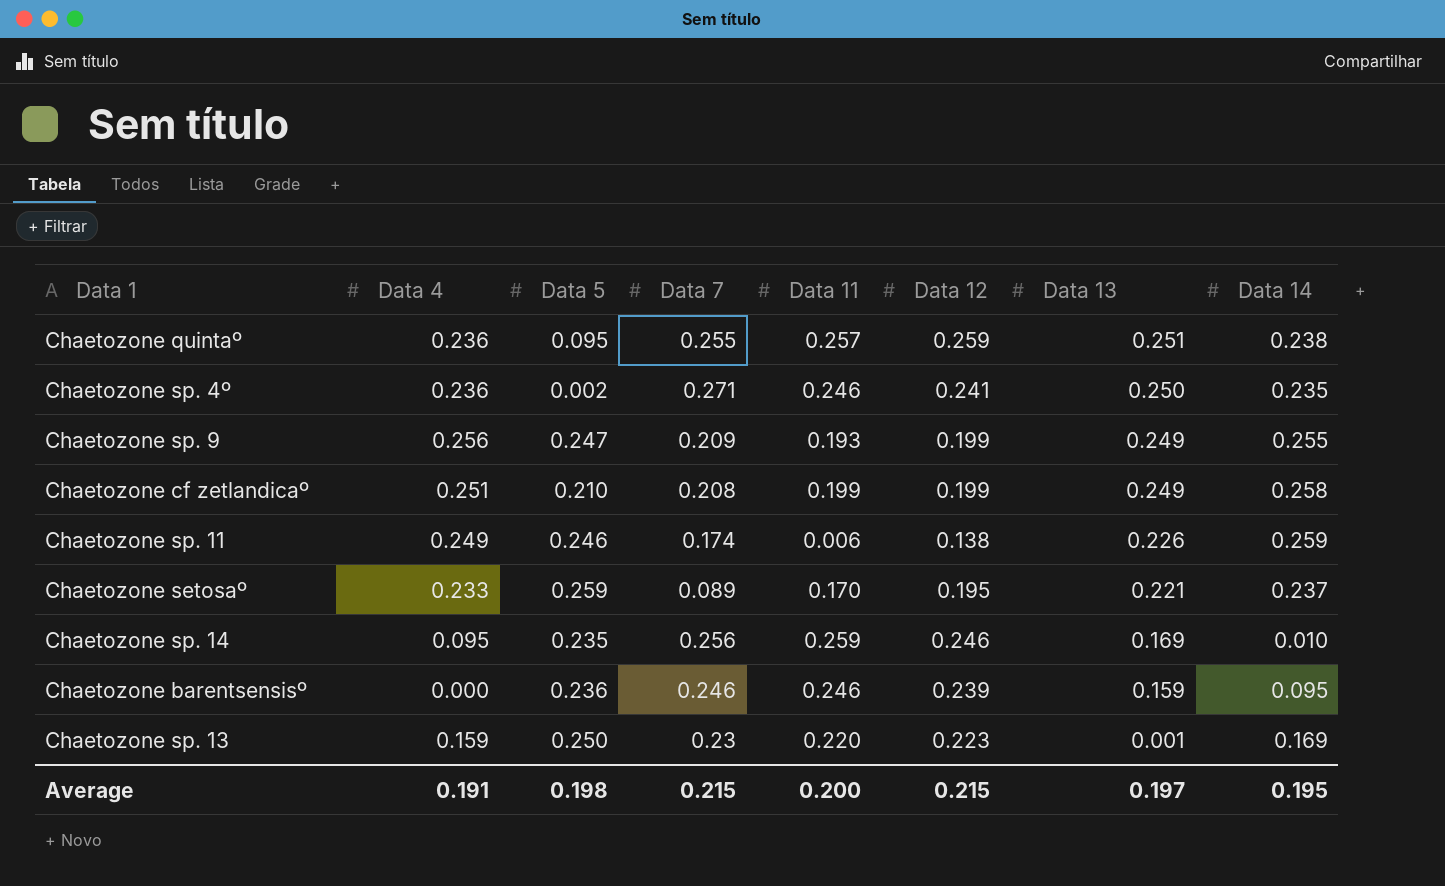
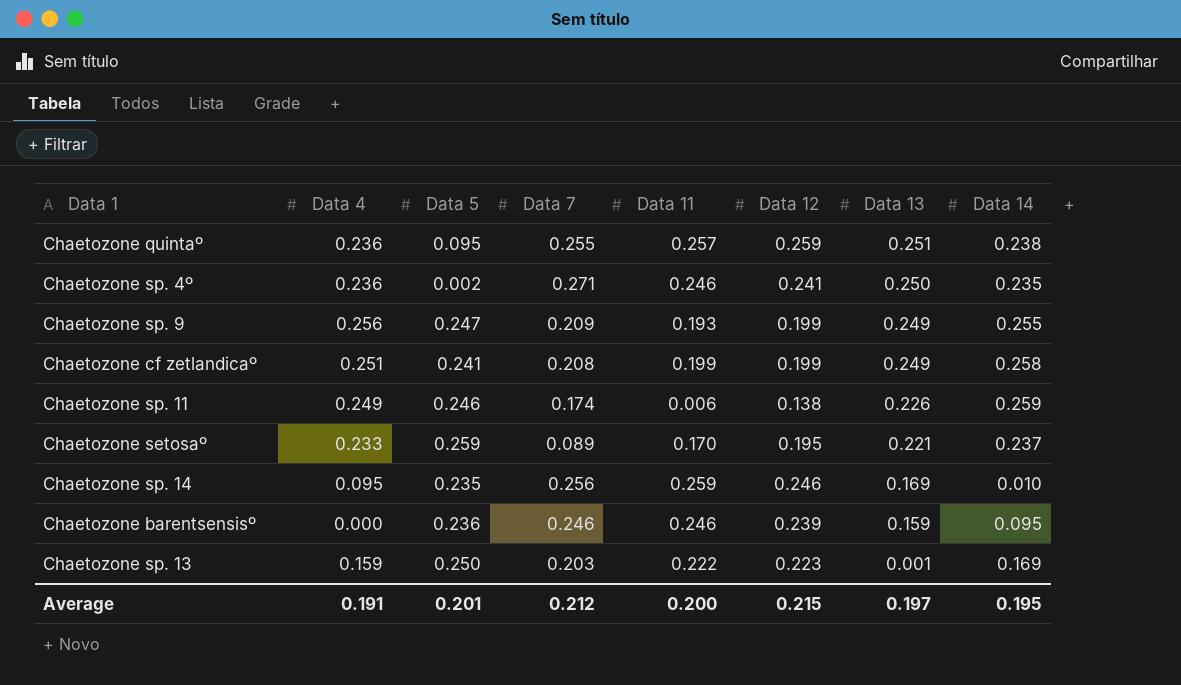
Chaetozone cf zetlandicaº | Data 5: 0.210 -> 0.241
Chaetozone sp. 13 | Data 7: 0.23 -> 0.203
Chaetozone sp. 13 | Data 11: 0.220 -> 0.222
Average | Data 5: 0.198 -> 0.201
Average | Data 7: 0.215 -> 0.212

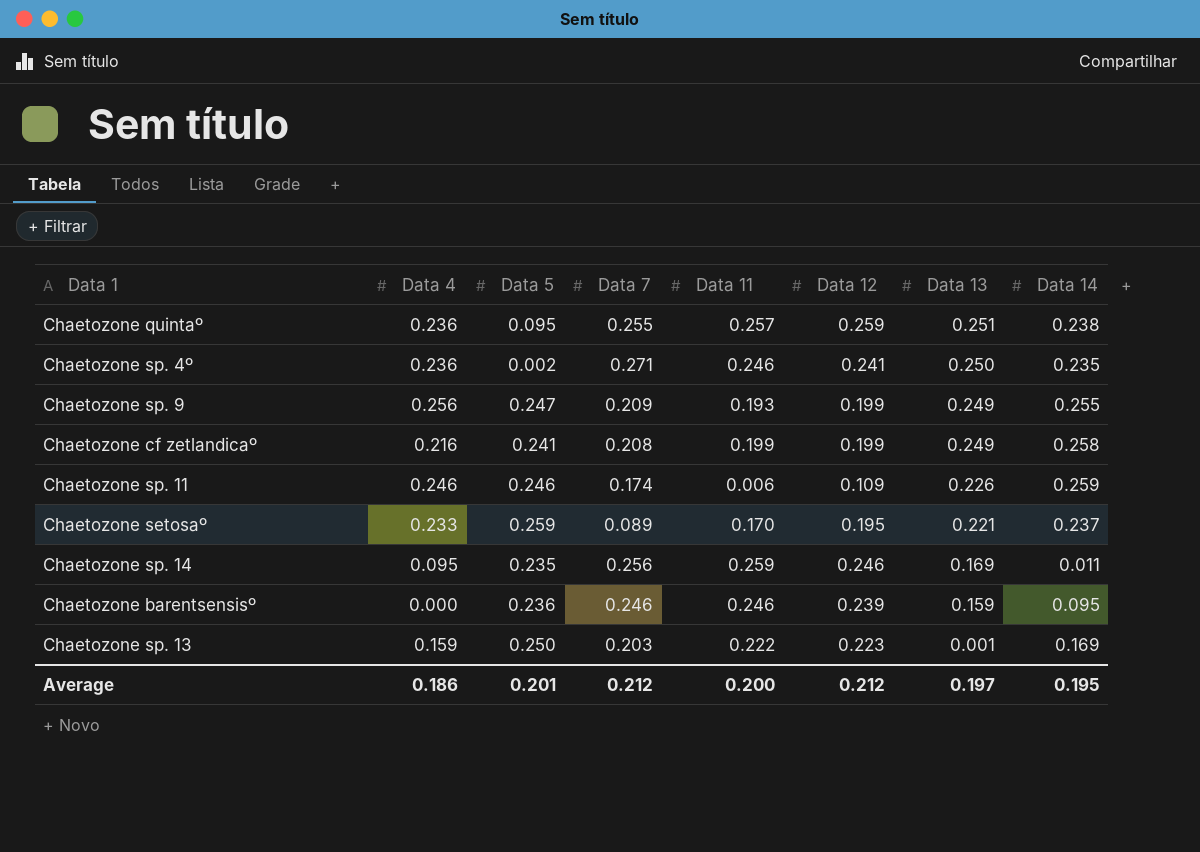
Chaetozone cf zetlandicaº | Data 4: 0.251 -> 0.216
Chaetozone sp. 11 | Data 4: 0.249 -> 0.246
Chaetozone sp. 11 | Data 12: 0.138 -> 0.109
Chaetozone sp. 14 | Data 14: 0.010 -> 0.011
Average | Data 4: 0.191 -> 0.186
Average | Data 12: 0.215 -> 0.212

